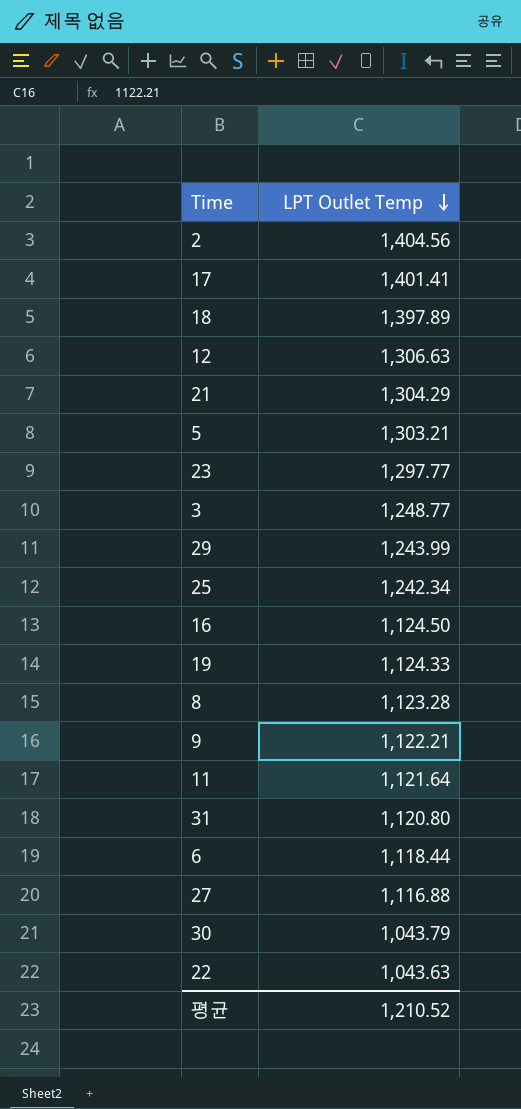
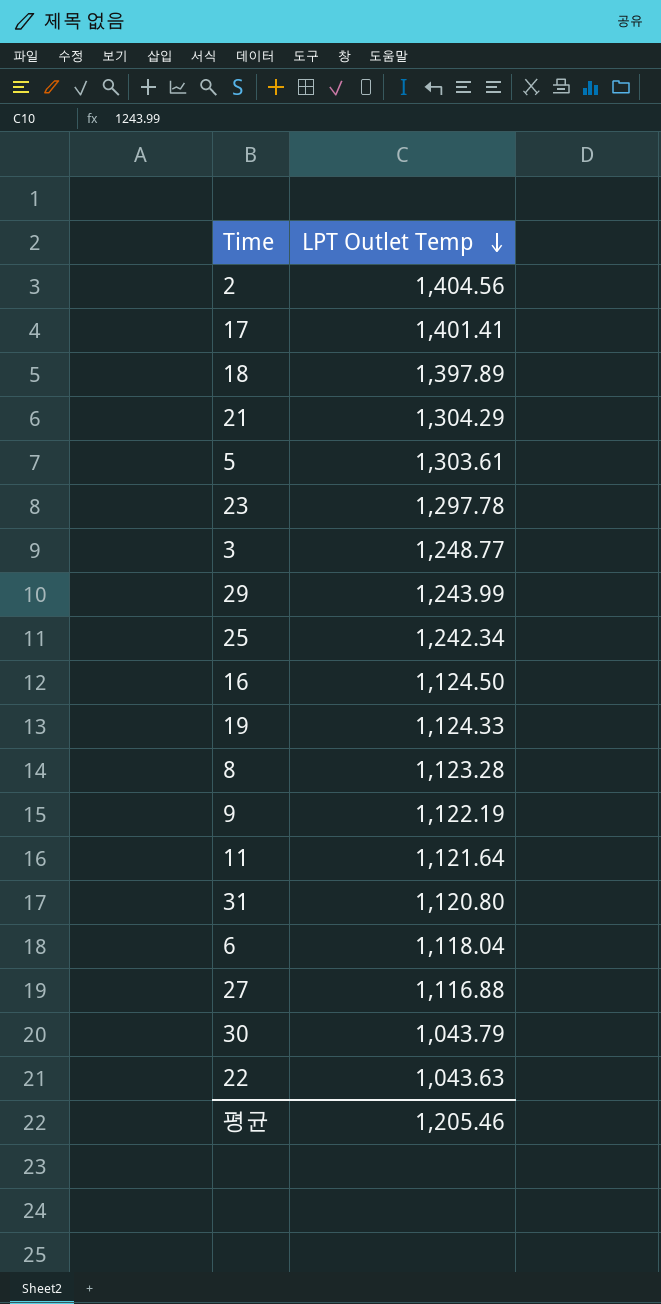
row 12: 1,306.63 -> none
5 | LPT Outlet Temp: 1,303.21 -> 1,303.61
23 | LPT Outlet Temp: 1,297.77 -> 1,297.78
9 | LPT Outlet Temp: 1,122.21 -> 1,122.19
6 | LPT Outlet Temp: 1,118.44 -> 1,118.04
평균 | LPT Outlet Temp: 1,210.52 -> 1,205.46

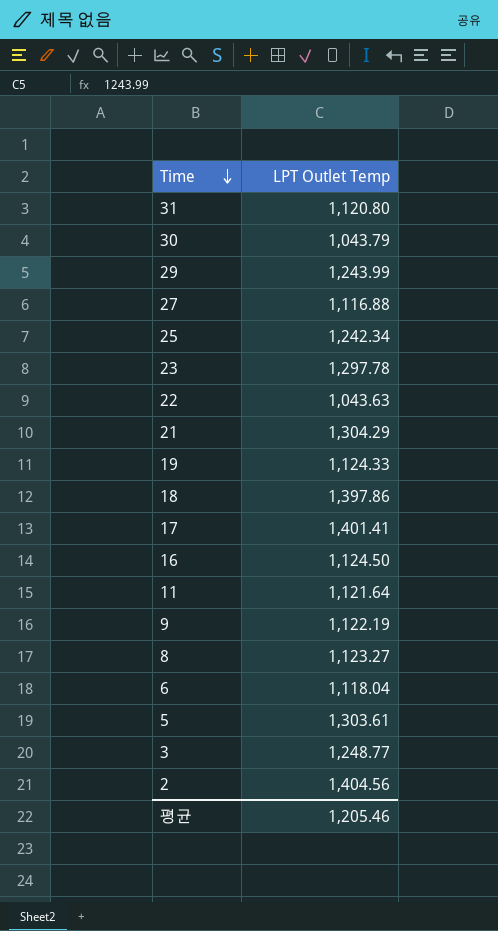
row order: LPT Outlet Temp descending -> Time descending
18 | LPT Outlet Temp: 1,397.89 -> 1,397.86
8 | LPT Outlet Temp: 1,123.28 -> 1,123.27

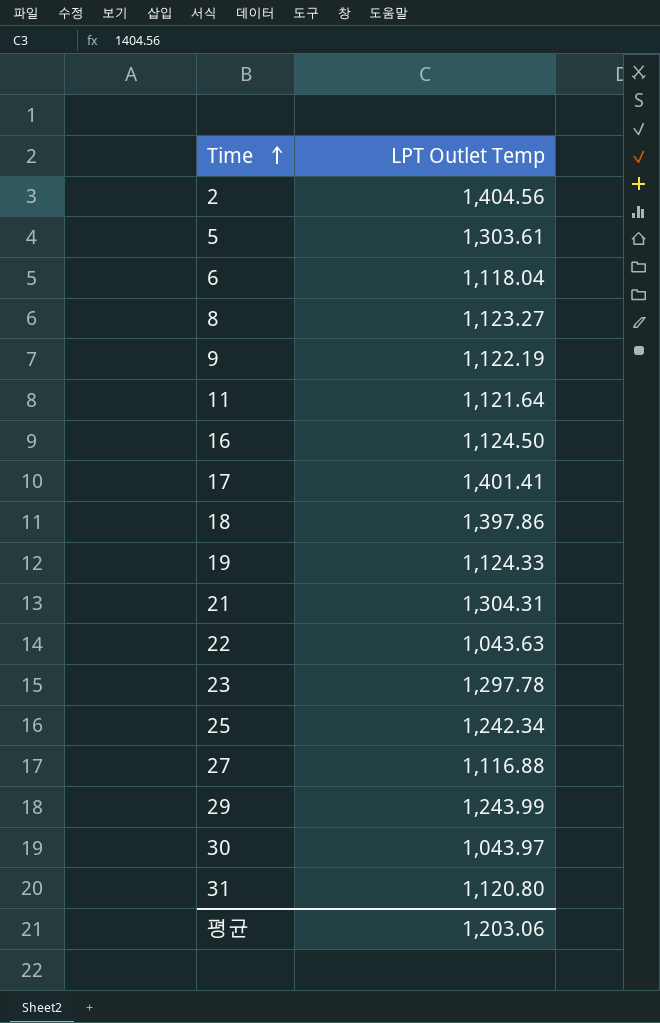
row order: Time descending -> Time ascending
row 3: 1,248.77 -> none
21 | LPT Outlet Temp: 1,304.29 -> 1,304.31
30 | LPT Outlet Temp: 1,043.79 -> 1,043.97
평균 | LPT Outlet Temp: 1,205.46 -> 1,203.06

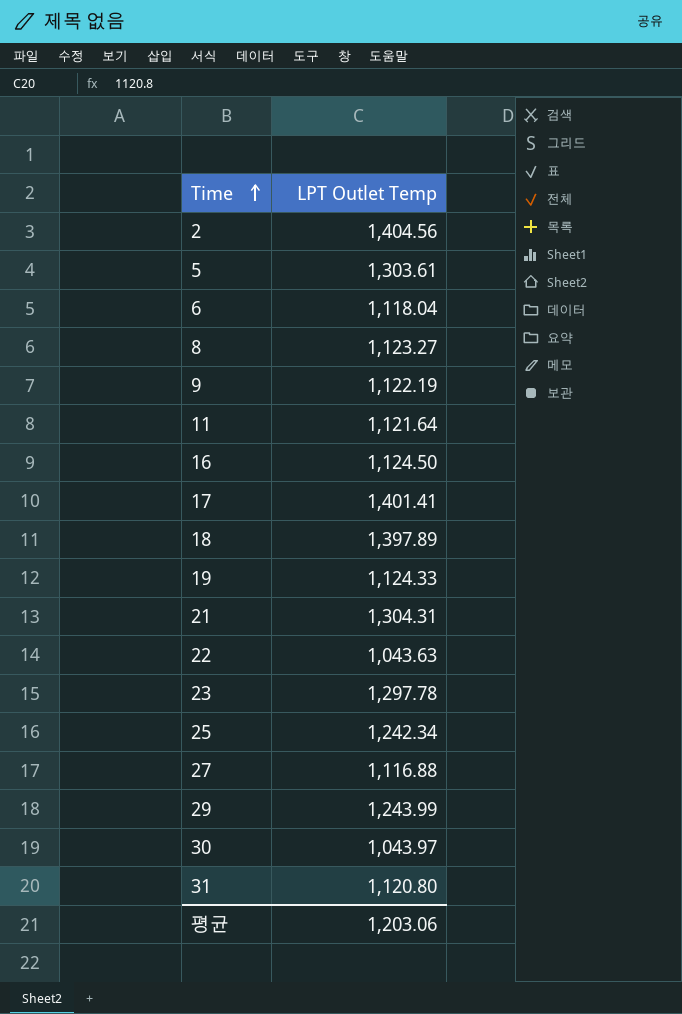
18 | LPT Outlet Temp: 1,397.86 -> 1,397.89

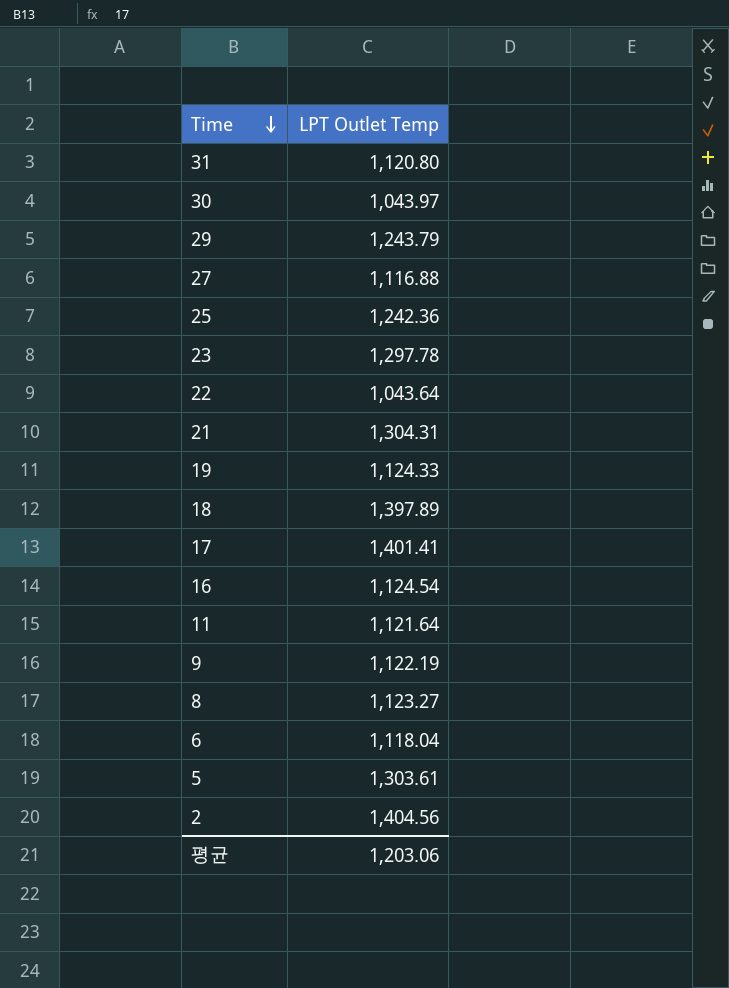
row order: Time ascending -> Time descending
29 | LPT Outlet Temp: 1,243.99 -> 1,243.79
25 | LPT Outlet Temp: 1,242.34 -> 1,242.36
22 | LPT Outlet Temp: 1,043.63 -> 1,043.64
16 | LPT Outlet Temp: 1,124.50 -> 1,124.54

